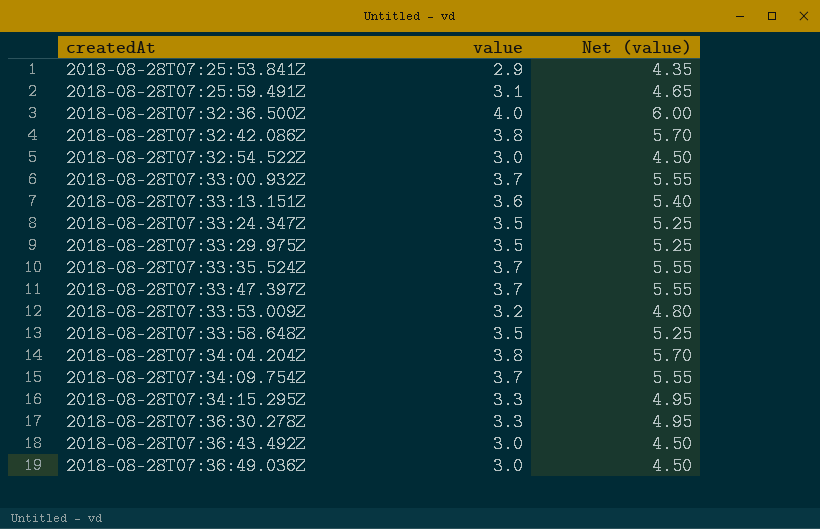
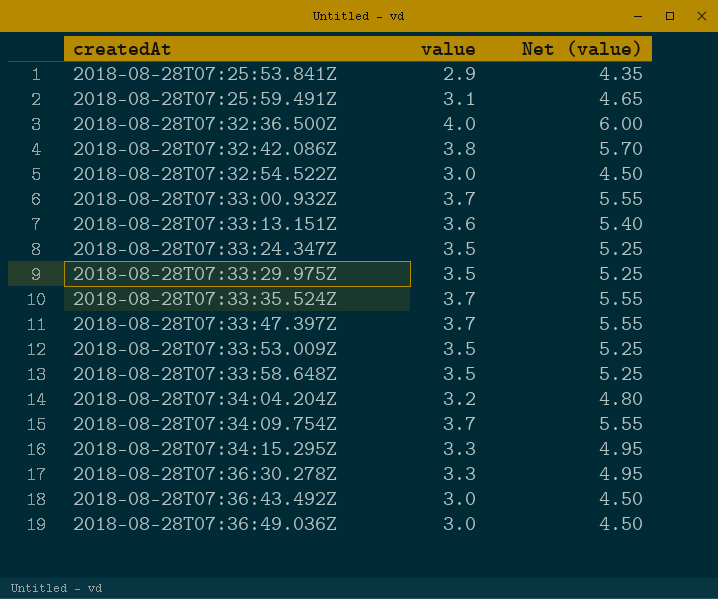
2018-08-28T07:33:53.009Z | value: 3.2 -> 3.5
2018-08-28T07:33:53.009Z | Net (value): 4.80 -> 5.25
2018-08-28T07:34:04.204Z | value: 3.8 -> 3.2
2018-08-28T07:34:04.204Z | Net (value): 5.70 -> 4.80

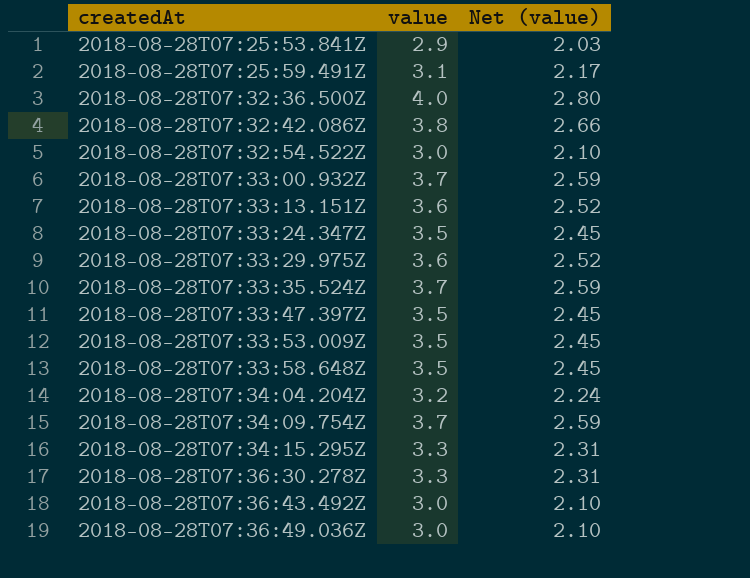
column Net (value) | formula: [value] * 1.5 -> [value] * 0.7
2018-08-28T07:33:29.975Z | value: 3.5 -> 3.6
2018-08-28T07:33:47.397Z | value: 3.7 -> 3.5

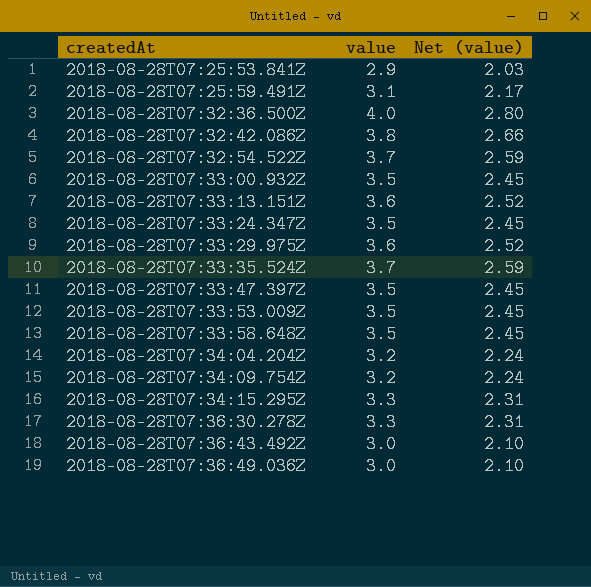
2018-08-28T07:32:54.522Z | value: 3.0 -> 3.7
2018-08-28T07:32:54.522Z | Net (value): 2.10 -> 2.59
2018-08-28T07:33:00.932Z | value: 3.7 -> 3.5
2018-08-28T07:33:00.932Z | Net (value): 2.59 -> 2.45
2018-08-28T07:34:09.754Z | value: 3.7 -> 3.2
2018-08-28T07:34:09.754Z | Net (value): 2.59 -> 2.24

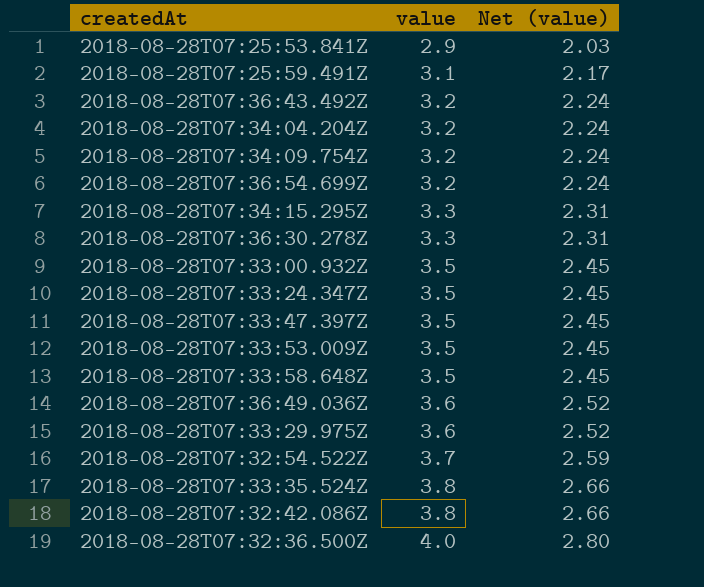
row order: createdAt ascending -> value ascending
row 2018-08-28T07:33:13.151Z: 3.6 | 2.52 -> none
2018-08-28T07:36:43.492Z | value: 3.0 -> 3.2
2018-08-28T07:36:43.492Z | Net (value): 2.10 -> 2.24
row 2018-08-28T07:36:54.699Z: none -> 3.2 | 2.24
2018-08-28T07:36:49.036Z | value: 3.0 -> 3.6
2018-08-28T07:36:49.036Z | Net (value): 2.10 -> 2.52
2018-08-28T07:33:35.524Z | value: 3.7 -> 3.8
2018-08-28T07:33:35.524Z | Net (value): 2.59 -> 2.66

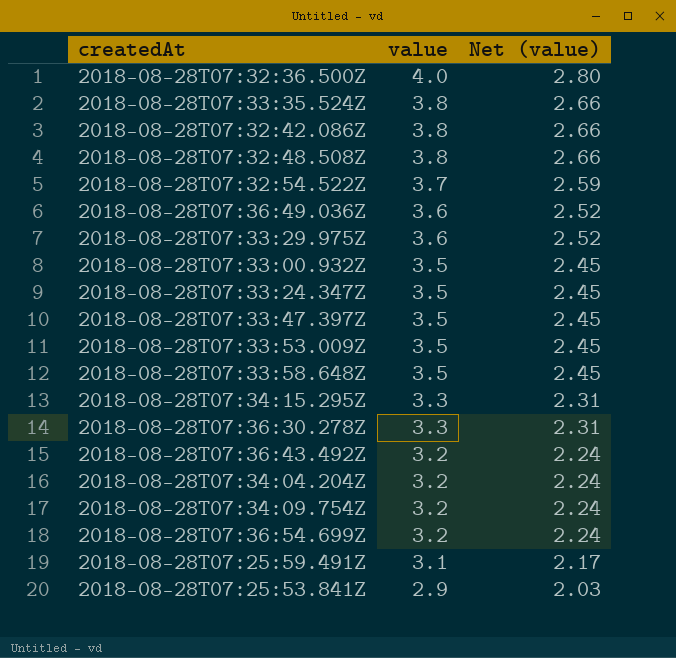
row order: value ascending -> value descending
row 2018-08-28T07:32:48.508Z: none -> 3.8 | 2.66

